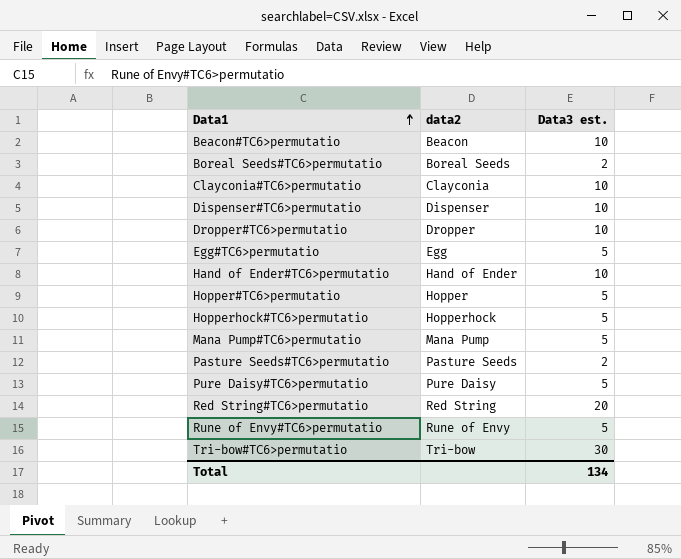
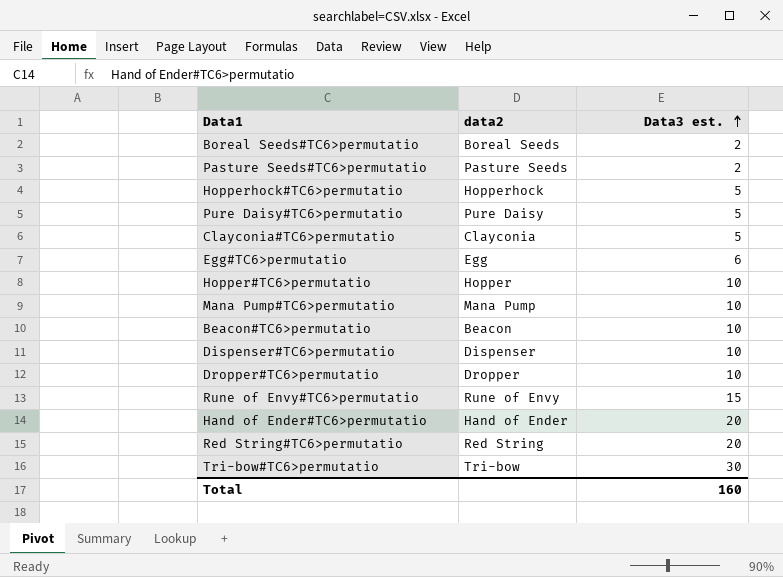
row order: Data1 ascending -> Data3 est. ascending
Clayconia#TC6>permutatio | Data3 est.: 10 -> 5
Egg#TC6>permutatio | Data3 est.: 5 -> 6
Hopper#TC6>permutatio | Data3 est.: 5 -> 10
Mana Pump#TC6>permutatio | Data3 est.: 5 -> 10
Rune of Envy#TC6>permutatio | Data3 est.: 5 -> 15
Hand of Ender#TC6>permutatio | Data3 est.: 10 -> 20
Total | Data3 est.: 134 -> 160

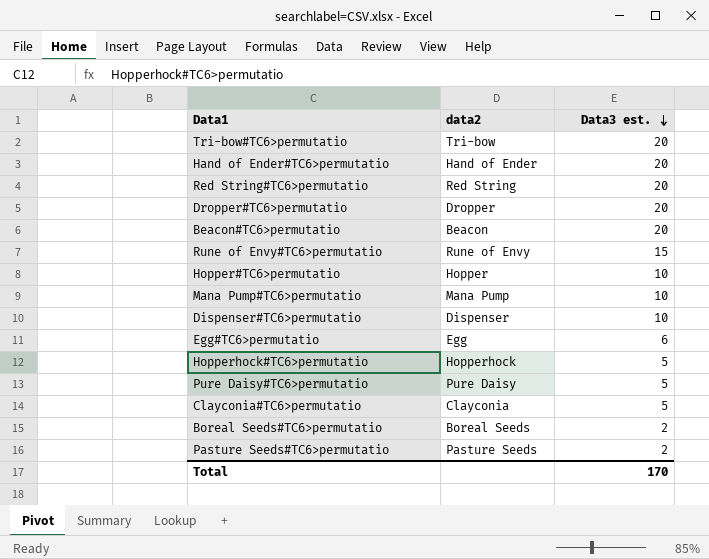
row order: Data3 est. ascending -> Data3 est. descending
Tri-bow#TC6>permutatio | Data3 est.: 30 -> 20
Dropper#TC6>permutatio | Data3 est.: 10 -> 20
Beacon#TC6>permutatio | Data3 est.: 10 -> 20
Total | Data3 est.: 160 -> 170

